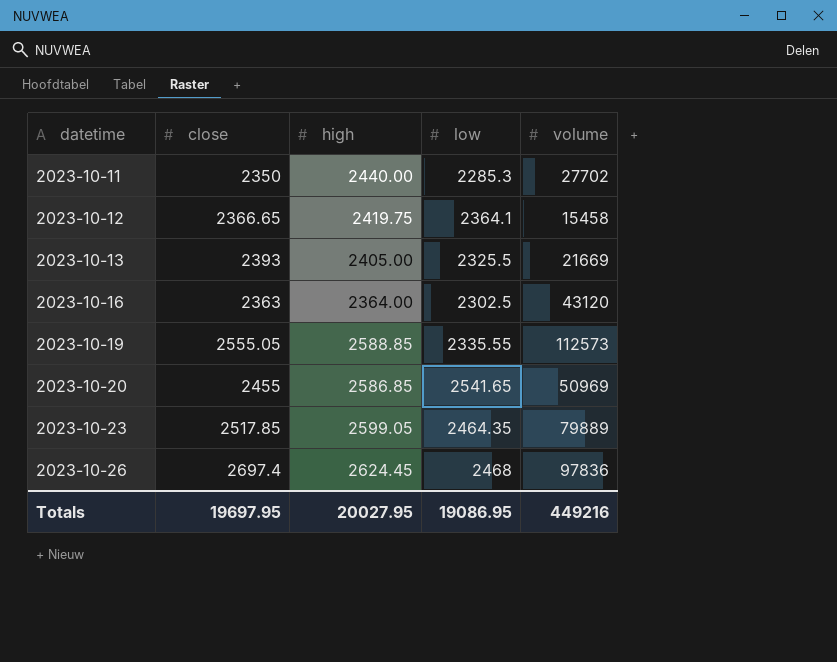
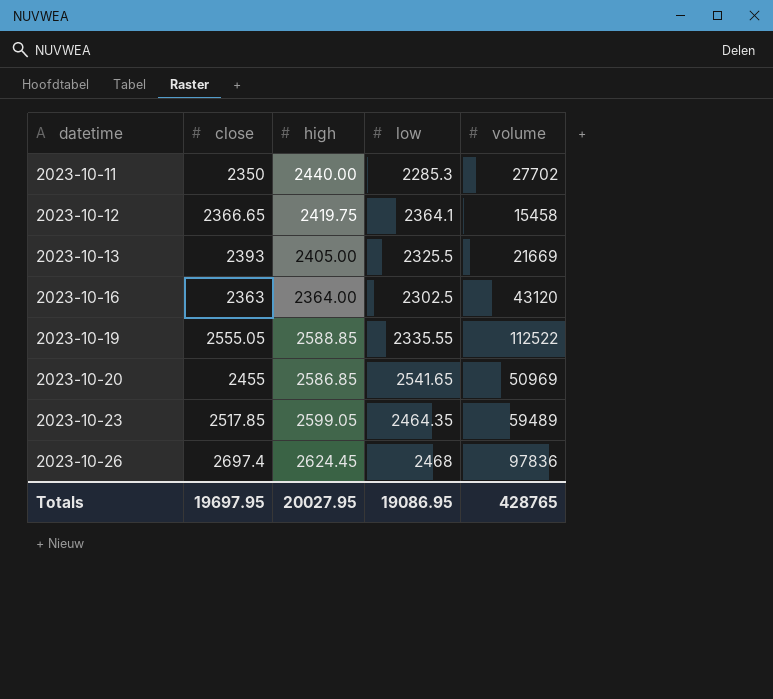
2023-10-19 | volume: 112573 -> 112522
2023-10-23 | volume: 79889 -> 59489
Totals | volume: 449216 -> 428765

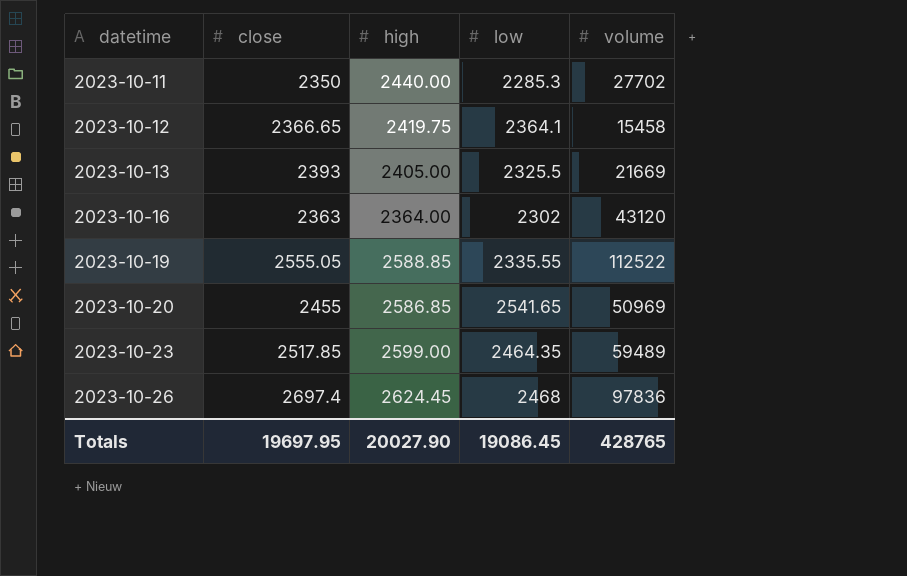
2023-10-16 | low: 2302.5 -> 2302
2023-10-23 | high: 2599.05 -> 2599.00
Totals | high: 20027.95 -> 20027.90
Totals | low: 19086.95 -> 19086.45

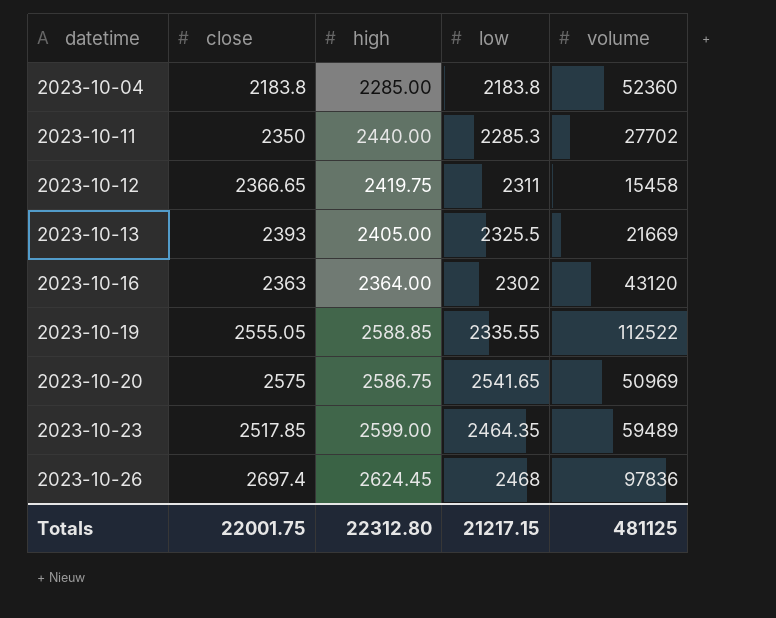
row 2023-10-04: none -> 2183.8 | 2285.00 | 2183.8 | 52360
2023-10-12 | low: 2364.1 -> 2311
2023-10-20 | close: 2455 -> 2575
2023-10-20 | high: 2586.85 -> 2586.75
Totals | close: 19697.95 -> 22001.75
Totals | high: 20027.90 -> 22312.80
Totals | low: 19086.45 -> 21217.15
Totals | volume: 428765 -> 481125

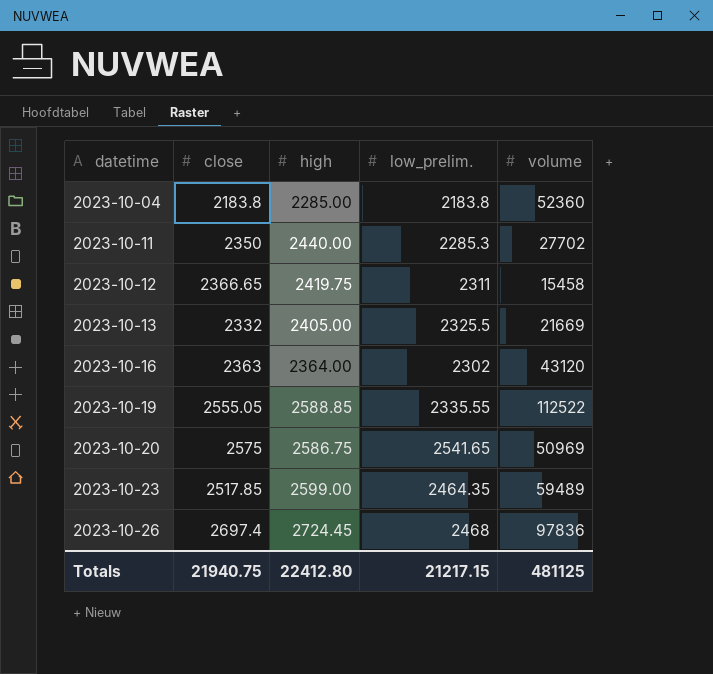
column name: low -> low_prelim.
2023-10-13 | close: 2393 -> 2332
2023-10-26 | high: 2624.45 -> 2724.45
Totals | close: 22001.75 -> 21940.75
Totals | high: 22312.80 -> 22412.80

